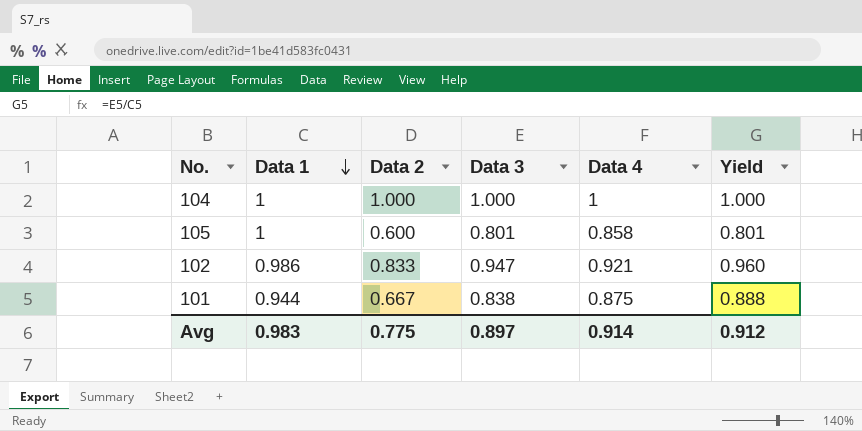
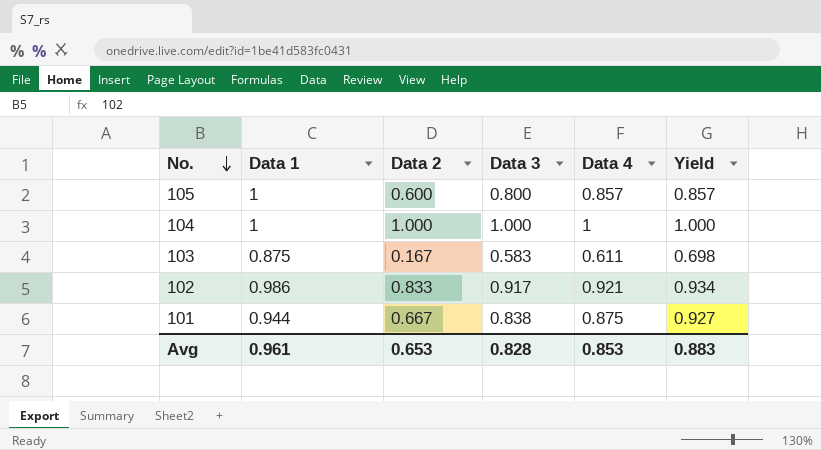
row order: Data 1 descending -> No. descending
column Yield | formula: [Data 3] / [Data 1] -> [Data 4] / [Data 1]
105 | Data 3: 0.801 -> 0.800
105 | Data 4: 0.858 -> 0.857
row 103: none -> 0.875 | 0.167 | 0.583 | 0.611 | 0.698
102 | Data 3: 0.947 -> 0.917
Avg | Data 1: 0.983 -> 0.961
Avg | Data 2: 0.775 -> 0.653
Avg | Data 3: 0.897 -> 0.828
Avg | Data 4: 0.914 -> 0.853
Avg | Yield: 0.912 -> 0.883

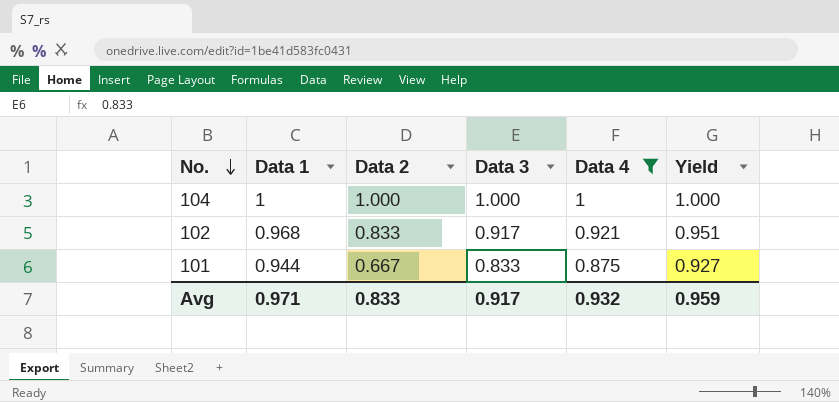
filter: none -> Data 4 >= 0.875
102 | Data 1: 0.986 -> 0.968
102 | Yield: 0.934 -> 0.951
101 | Data 3: 0.838 -> 0.833
Avg | Data 1: 0.961 -> 0.971
Avg | Data 2: 0.653 -> 0.833
Avg | Data 3: 0.828 -> 0.917
Avg | Data 4: 0.853 -> 0.932
Avg | Yield: 0.883 -> 0.959

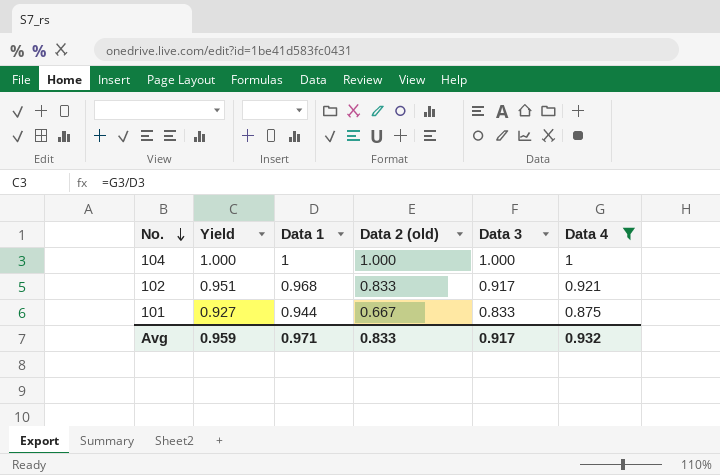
column Yield | position: 6 -> 2
column name: Data 2 -> Data 2 (old)

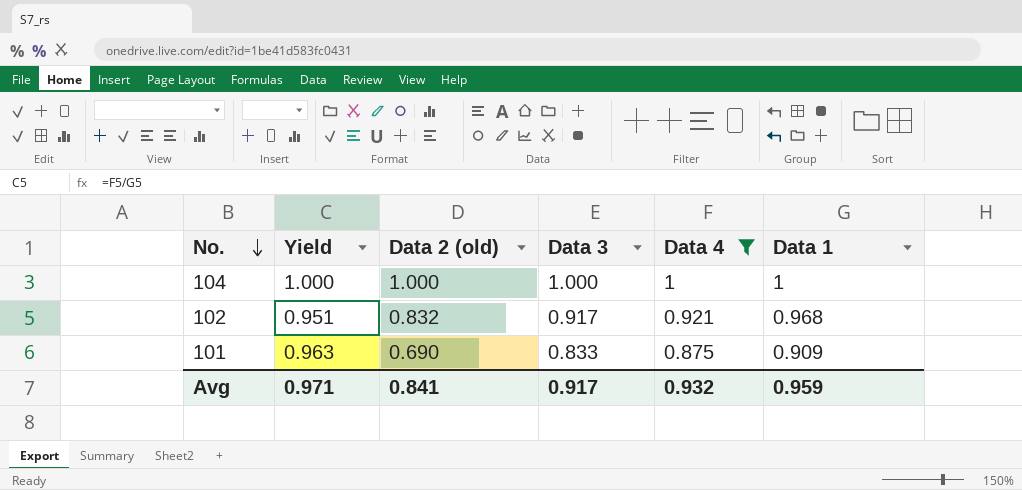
column Data 1 | position: 3 -> 6
102 | Data 2 (old): 0.833 -> 0.832
101 | Yield: 0.927 -> 0.963
101 | Data 2 (old): 0.667 -> 0.690
101 | Data 1: 0.944 -> 0.909
Avg | Yield: 0.959 -> 0.971
Avg | Data 2 (old): 0.833 -> 0.841
Avg | Data 1: 0.971 -> 0.959

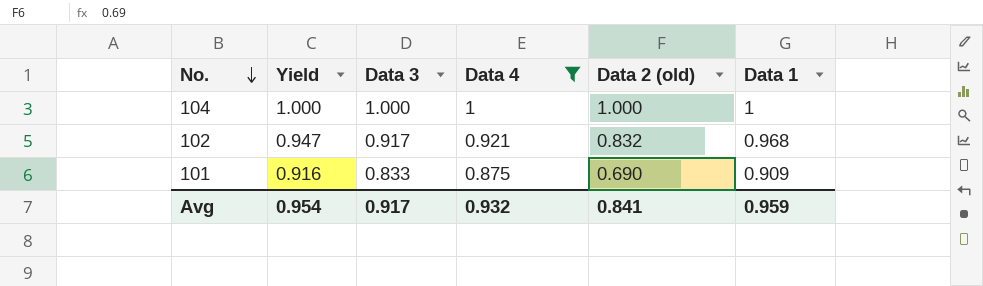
column Yield | formula: [Data 4] / [Data 1] -> [Data 3] / [Data 1]
column Data 2 (old) | position: 3 -> 5
Avg | Yield: 0.971 -> 0.954

